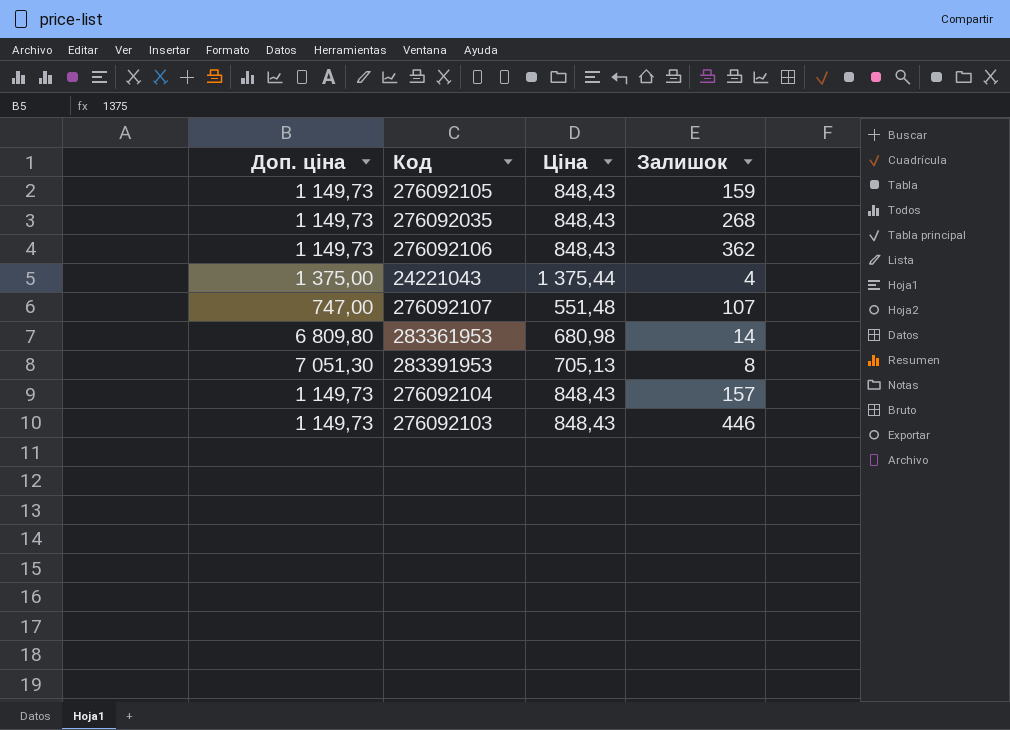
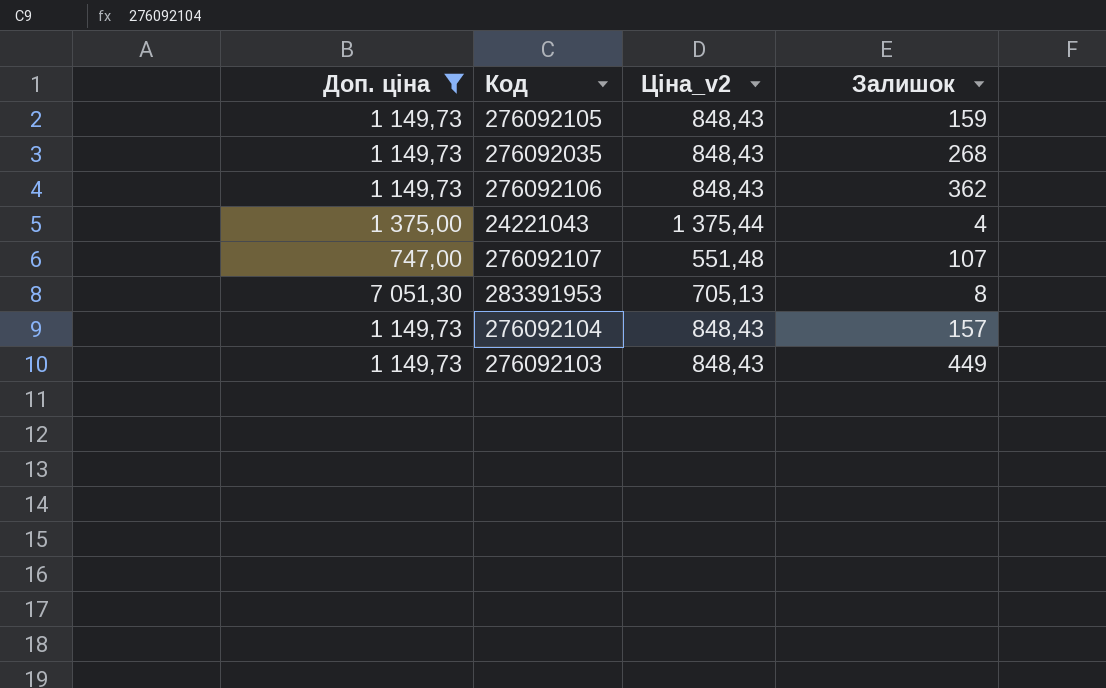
filter: none -> Доп. ціна != 6 809,80
column name: Ціна -> Ціна_v2
276092103 | Залишок: 446 -> 449

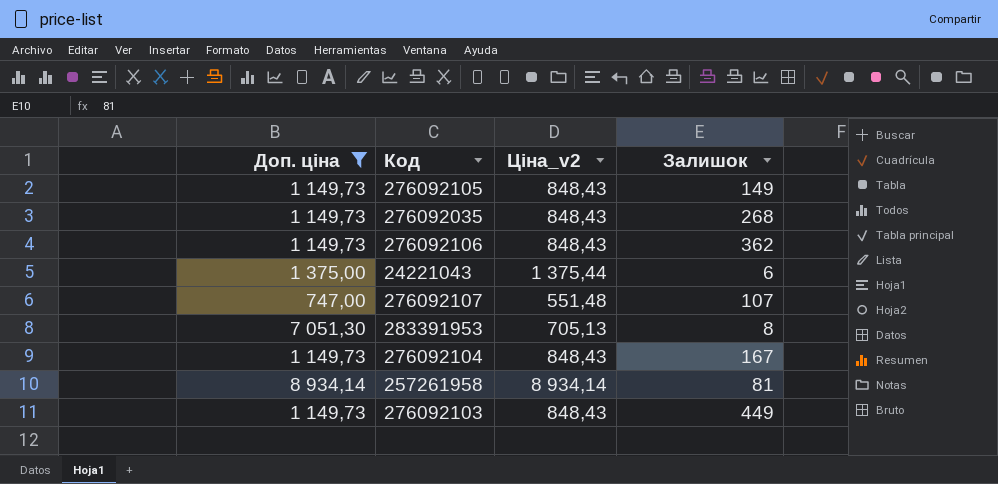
276092105 | Залишок: 159 -> 149
24221043 | Залишок: 4 -> 6
276092104 | Залишок: 157 -> 167
row 257261958: none -> 8 934,14 | 8 934,14 | 81

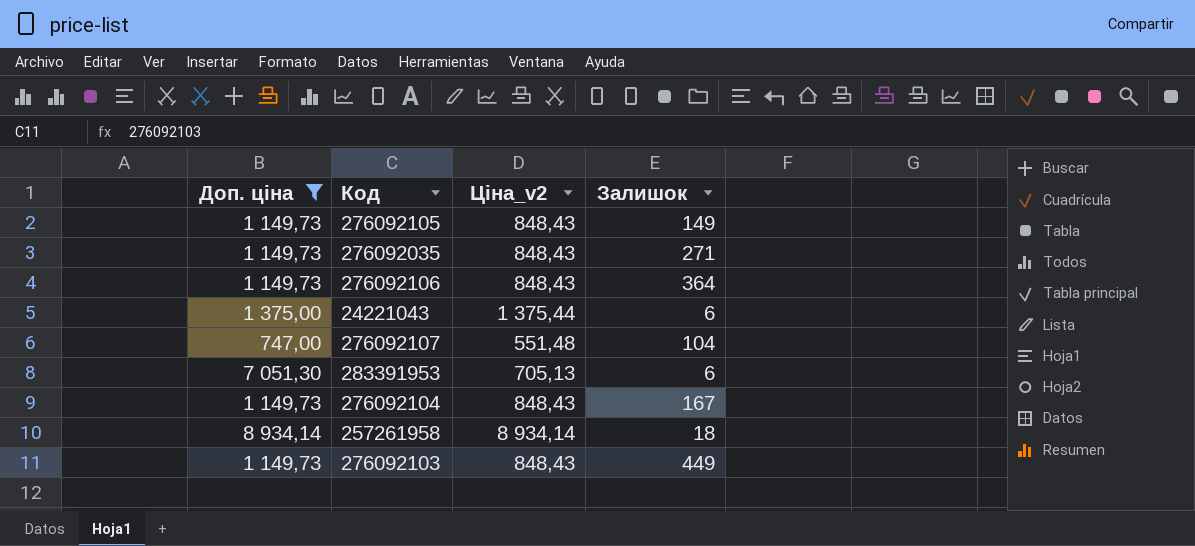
276092035 | Залишок: 268 -> 271
276092106 | Залишок: 362 -> 364
276092107 | Залишок: 107 -> 104
283391953 | Залишок: 8 -> 6
257261958 | Залишок: 81 -> 18

